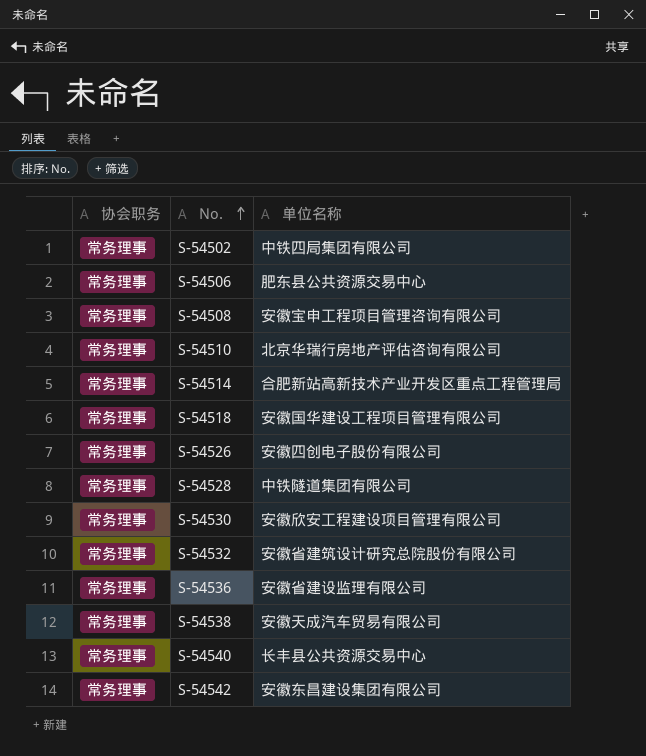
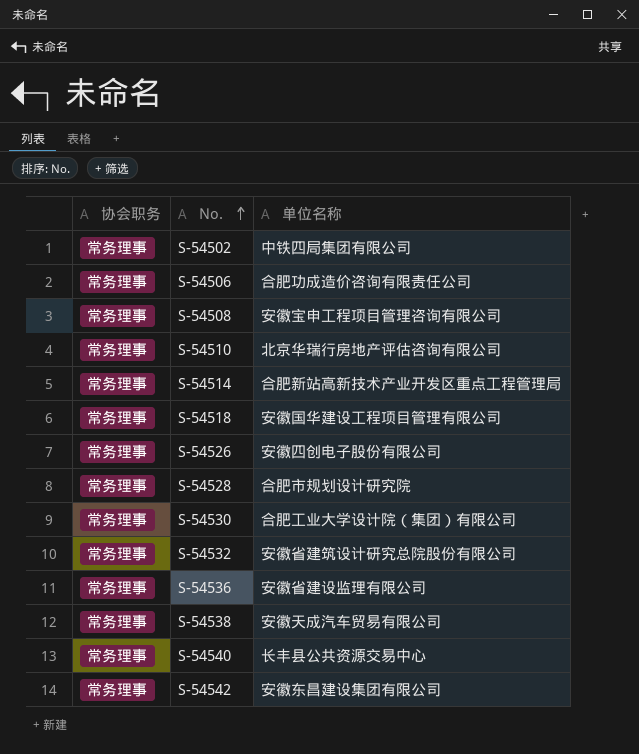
S-54506 | 单位名称: 肥东县公共资源交易中心 -> 合肥功成造价咨询有限责任公司
S-54528 | 单位名称: 中铁隧道集团有限公司 -> 合肥市规划设计研究院
S-54530 | 单位名称: 安徽欣安工程建设项目管理有限公司 -> 合肥工业大学设计院（集团）有限公司

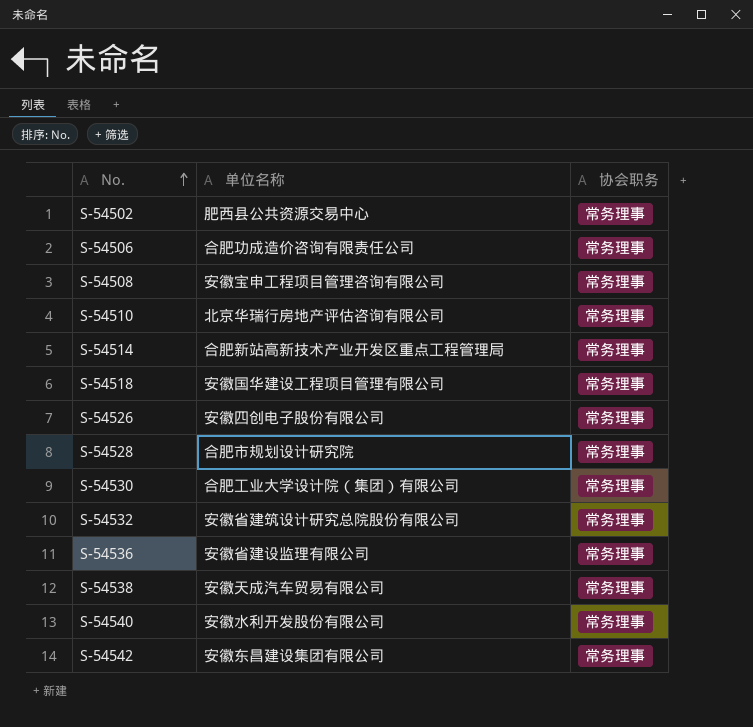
column 协会职务 | position: 1 -> 3
S-54502 | 单位名称: 中铁四局集团有限公司 -> 肥西县公共资源交易中心
S-54540 | 单位名称: 长丰县公共资源交易中心 -> 安徽水利开发股份有限公司

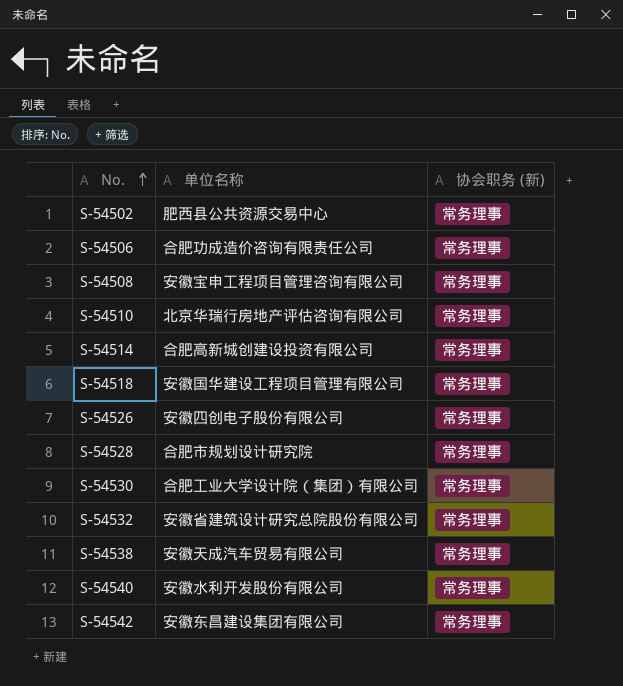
column name: 协会职务 -> 协会职务 (新)
row S-54536: 安徽省建设监理有限公司 | 常务理事 -> none
S-54514 | 单位名称: 合肥新站高新技术产业开发区重点工程管理局 -> 合肥高新城创建设投资有限公司

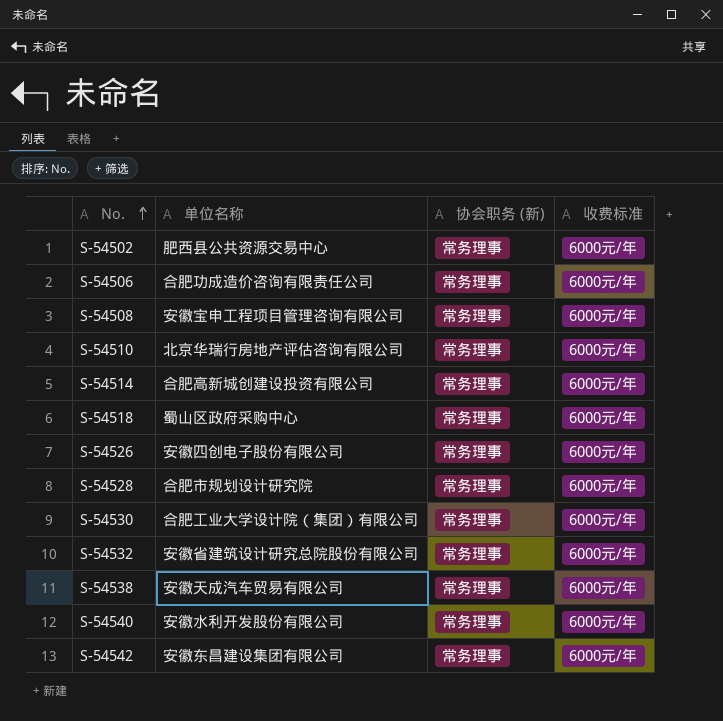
column 收费标准 | position: none -> 4
S-54518 | 单位名称: 安徽国华建设工程项目管理有限公司 -> 蜀山区政府采购中心

